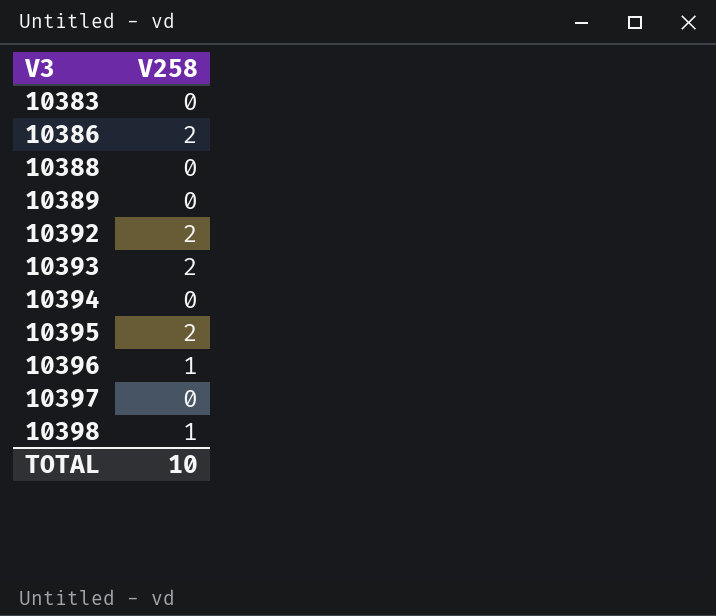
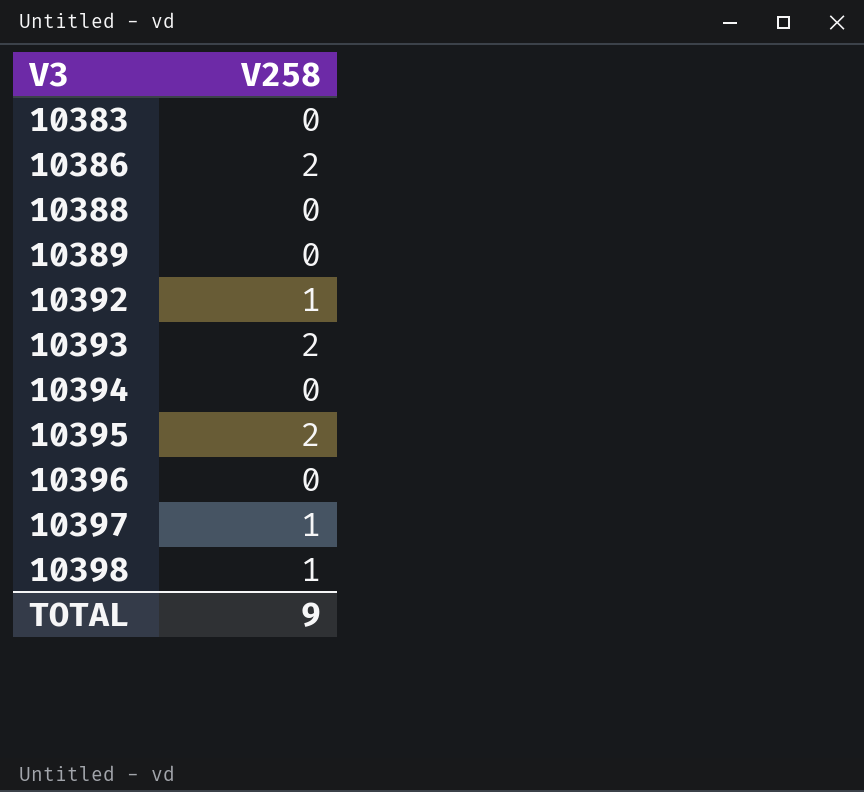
10392 | V258: 2 -> 1
10396 | V258: 1 -> 0
10397 | V258: 0 -> 1
TOTAL | V258: 10 -> 9

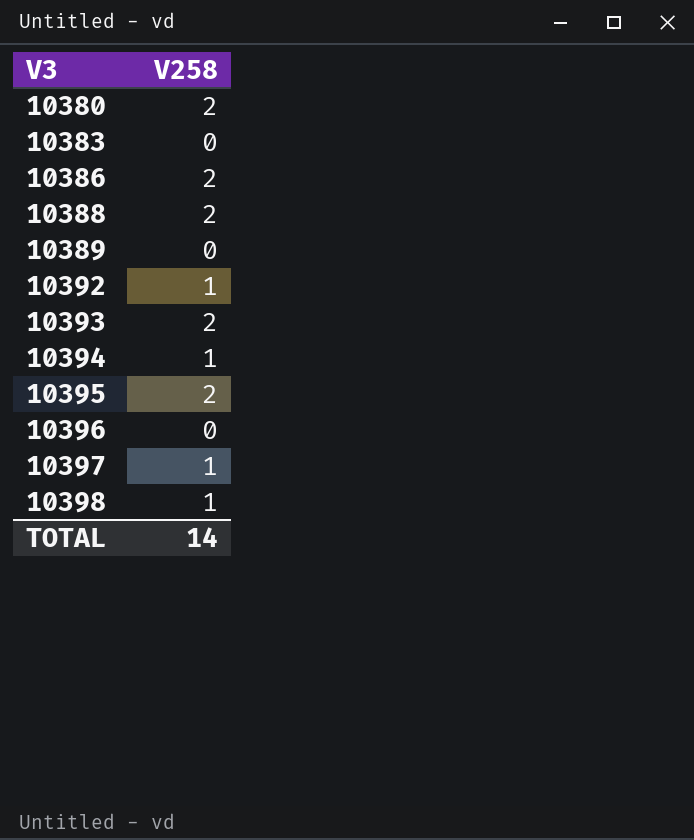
row 10380: none -> 2
10388 | V258: 0 -> 2
10394 | V258: 0 -> 1
TOTAL | V258: 9 -> 14

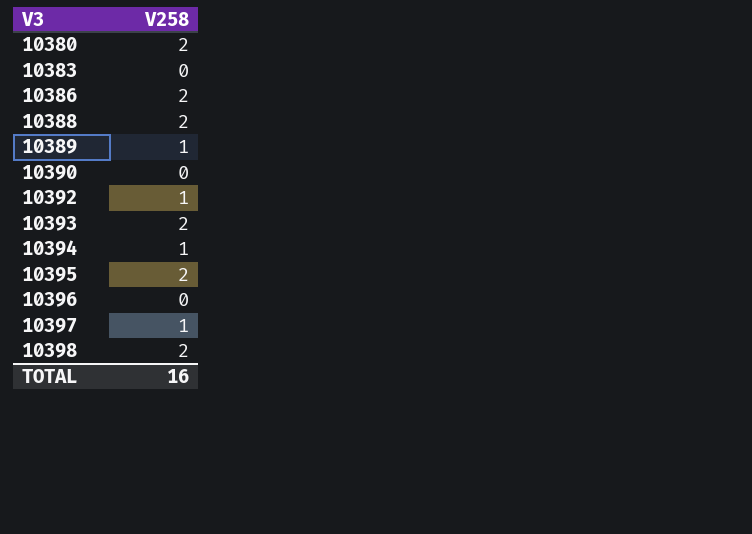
10389 | V258: 0 -> 1
row 10390: none -> 0
10398 | V258: 1 -> 2
TOTAL | V258: 14 -> 16

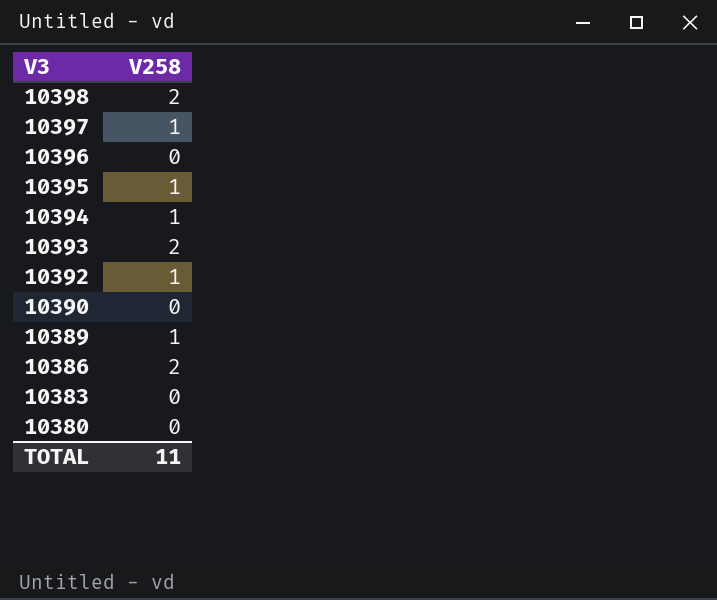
row order: V3 ascending -> V3 descending
row 10388: 2 -> none
10395 | V258: 2 -> 1
10380 | V258: 2 -> 0
TOTAL | V258: 16 -> 11

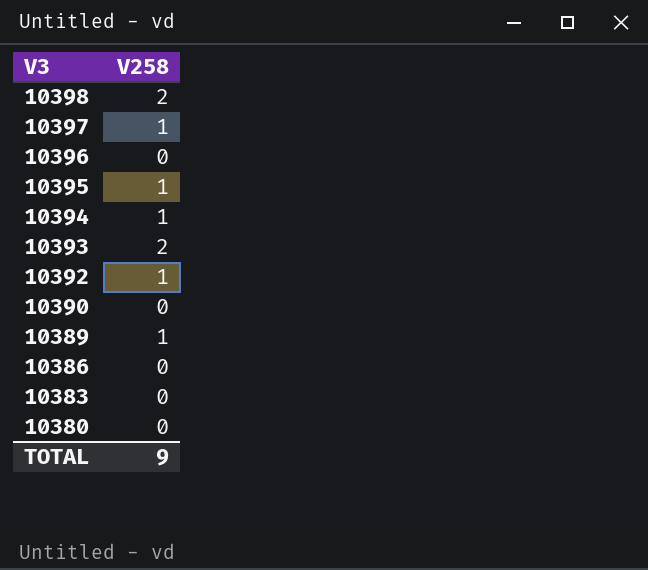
10386 | V258: 2 -> 0
TOTAL | V258: 11 -> 9

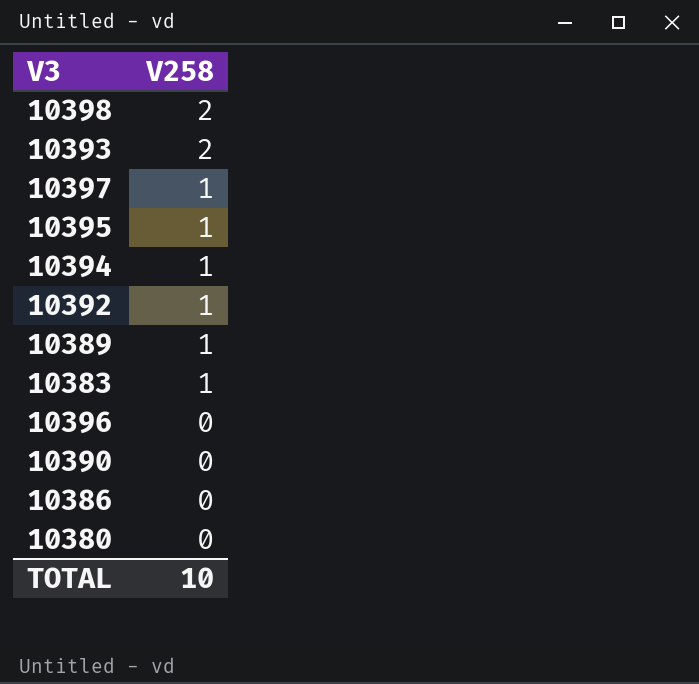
row order: V3 descending -> V258 descending
10383 | V258: 0 -> 1
TOTAL | V258: 9 -> 10

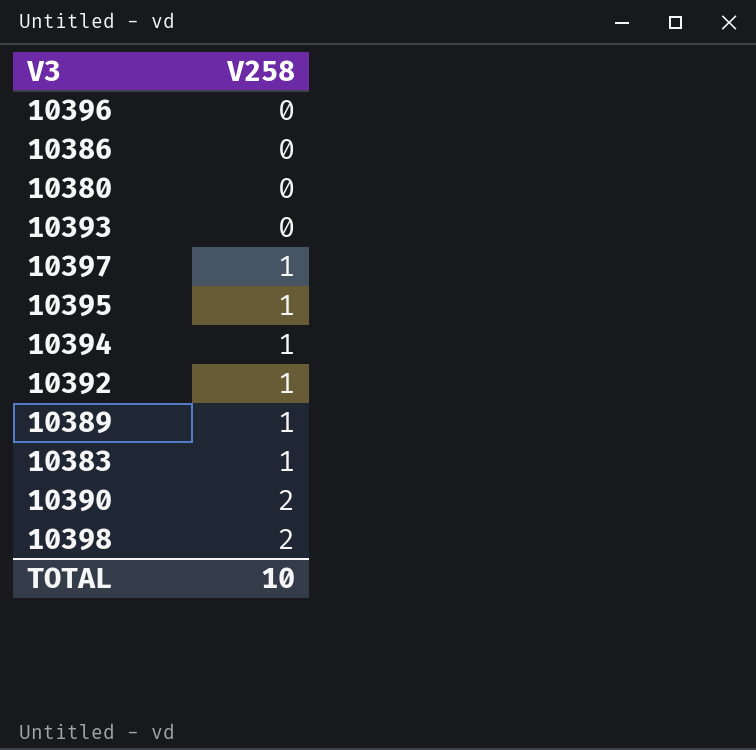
row order: V258 descending -> V258 ascending
10393 | V258: 2 -> 0
10390 | V258: 0 -> 2

